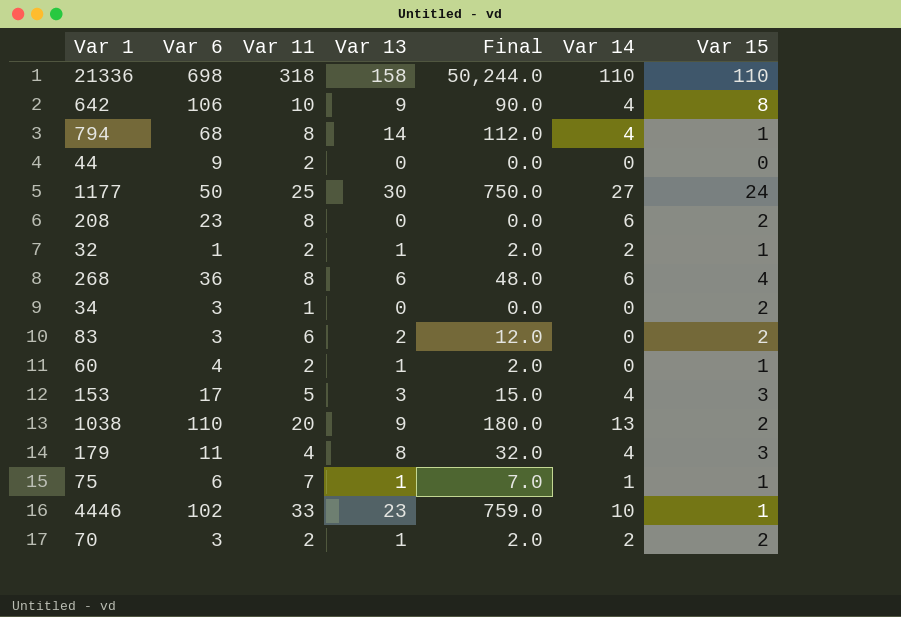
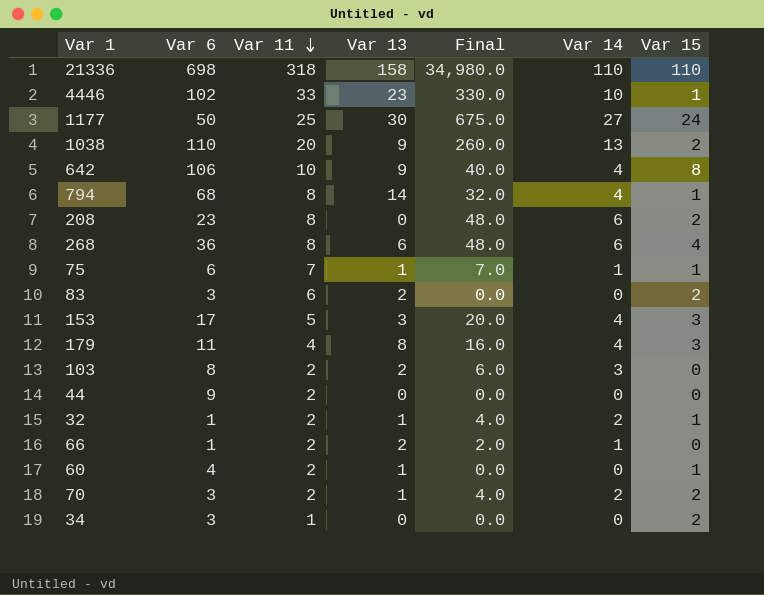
row order: none -> Var 11 descending
column Final | formula: [Var 11] * [Var 13] -> [Var 11] * [Var 14]
row 103: none -> 8 | 2 | 2 | 6.0 | 3 | 0
row 66: none -> 1 | 2 | 2 | 2.0 | 1 | 0

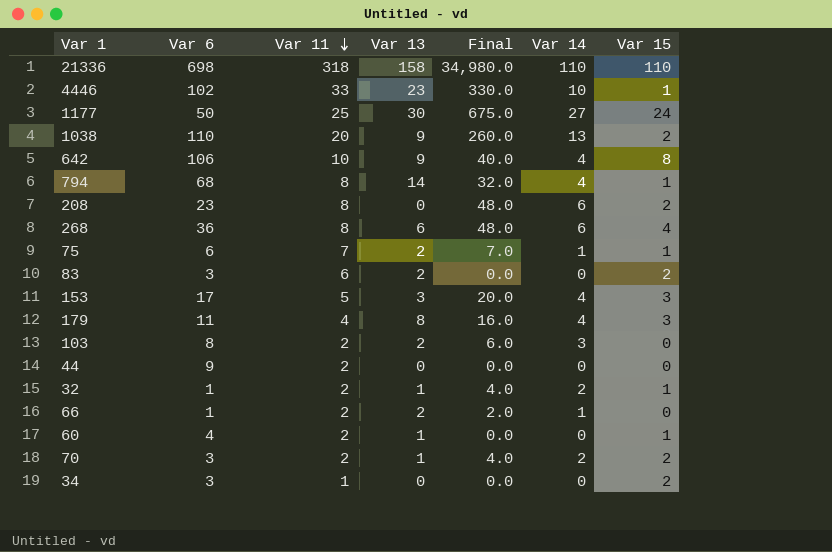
75 | Var 13: 1 -> 2

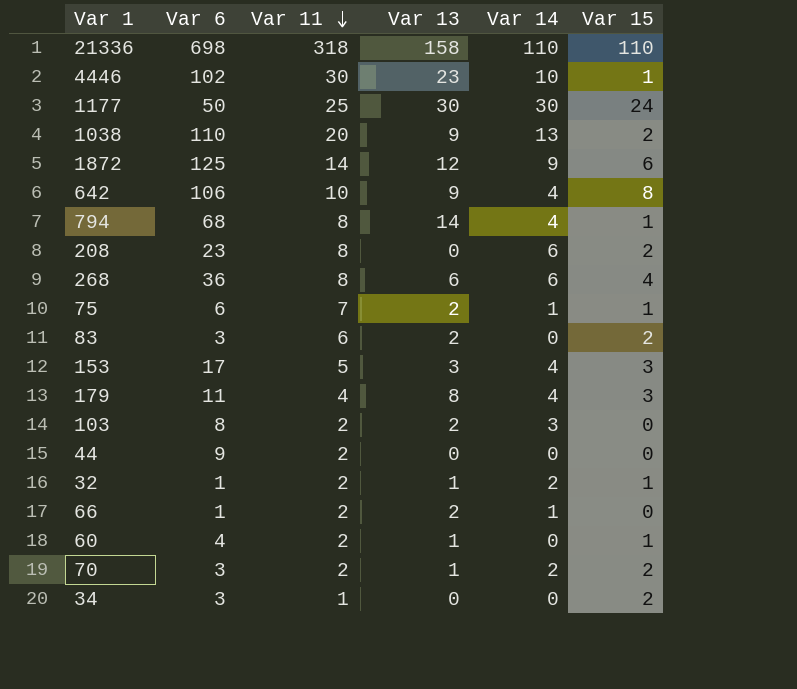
column Final | formula: [Var 11] * [Var 14] -> none
4446 | Var 11: 33 -> 30
1177 | Var 14: 27 -> 30
row 1872: none -> 125 | 14 | 12 | 9 | 6

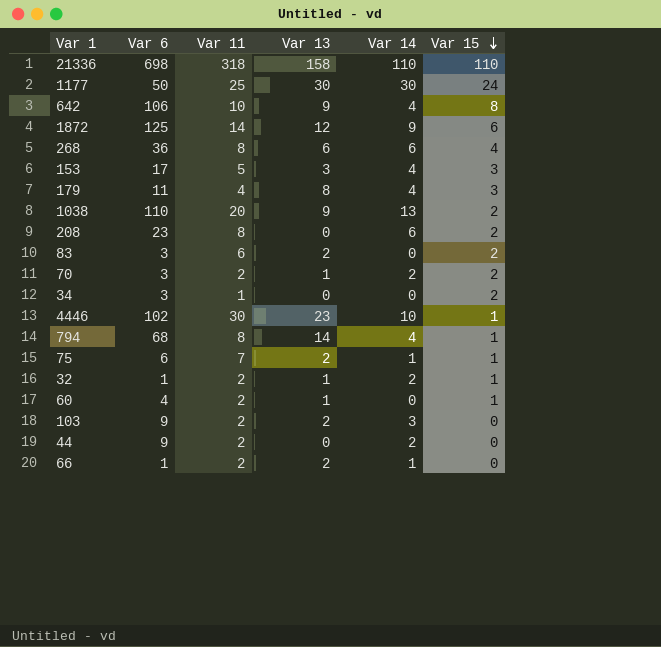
row order: Var 11 descending -> Var 15 descending
103 | Var 6: 8 -> 9
44 | Var 14: 0 -> 2

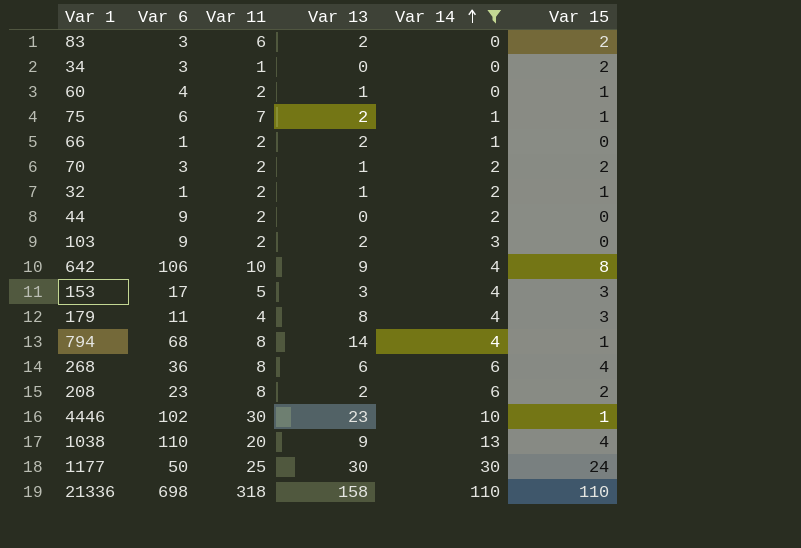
filter: none -> Var 14 != 9
row order: Var 15 descending -> Var 14 ascending
208 | Var 13: 0 -> 2
1038 | Var 15: 2 -> 4

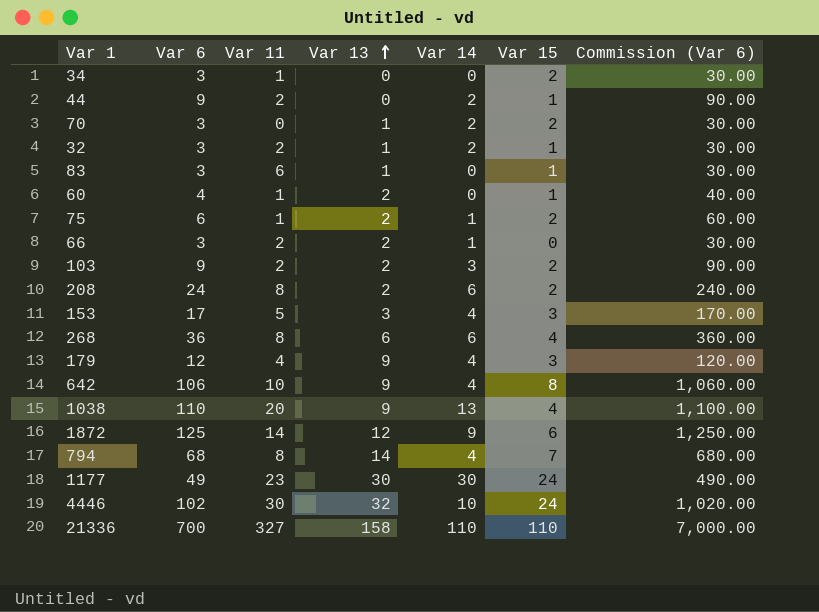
filter: Var 14 != 9 -> none
row order: Var 14 ascending -> Var 13 ascending
column Commission (Var 6) | formula: none -> [Var 6] * 10
44 | Var 15: 0 -> 1
70 | Var 11: 2 -> 0
32 | Var 6: 1 -> 3
83 | Var 13: 2 -> 1
83 | Var 15: 2 -> 1
60 | Var 11: 2 -> 1
60 | Var 13: 1 -> 2
75 | Var 11: 7 -> 1
75 | Var 15: 1 -> 2
66 | Var 6: 1 -> 3
103 | Var 15: 0 -> 2
208 | Var 6: 23 -> 24
179 | Var 6: 11 -> 12
179 | Var 13: 8 -> 9
794 | Var 15: 1 -> 7
1177 | Var 6: 50 -> 49
1177 | Var 11: 25 -> 23
4446 | Var 13: 23 -> 32
4446 | Var 15: 1 -> 24
21336 | Var 6: 698 -> 700
21336 | Var 11: 318 -> 327

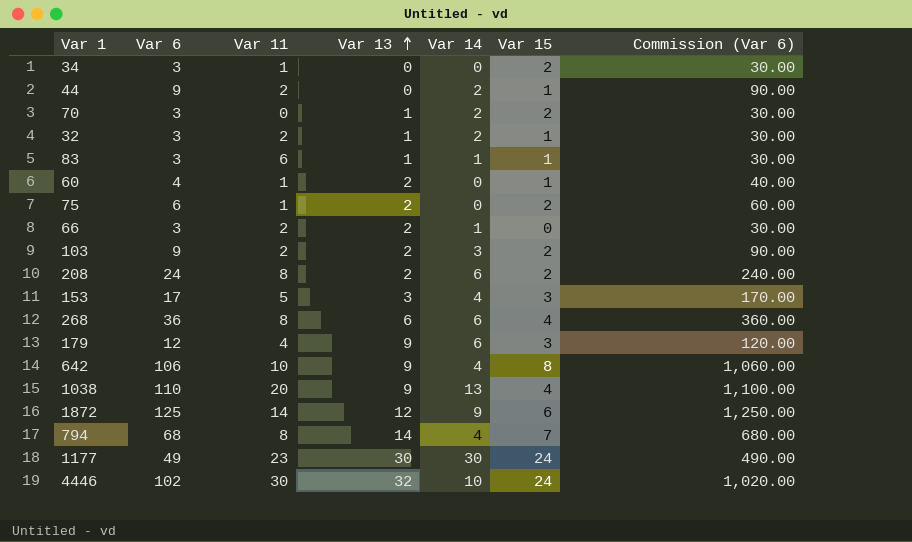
row 21336: 700 | 327 | 158 | 110 | 110 | 7,000.00 -> none
83 | Var 14: 0 -> 1
75 | Var 14: 1 -> 0
179 | Var 14: 4 -> 6

